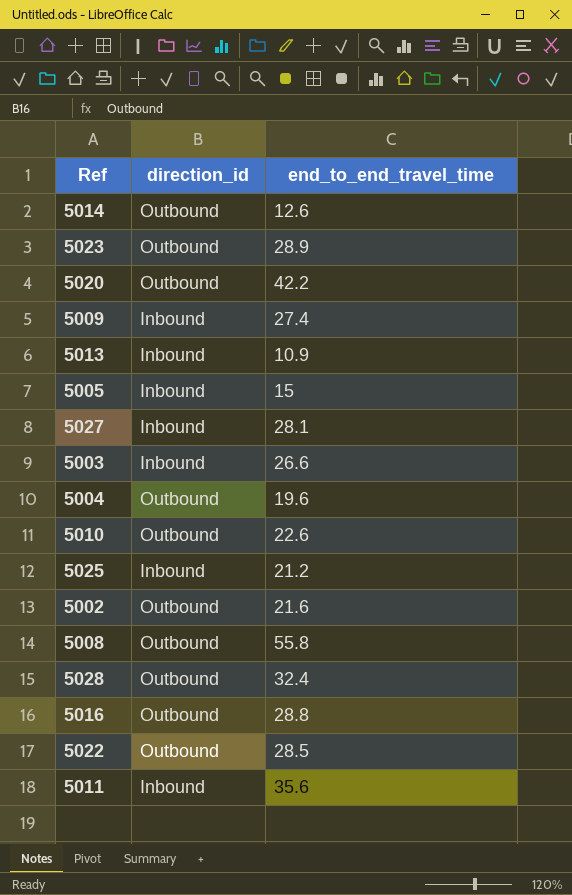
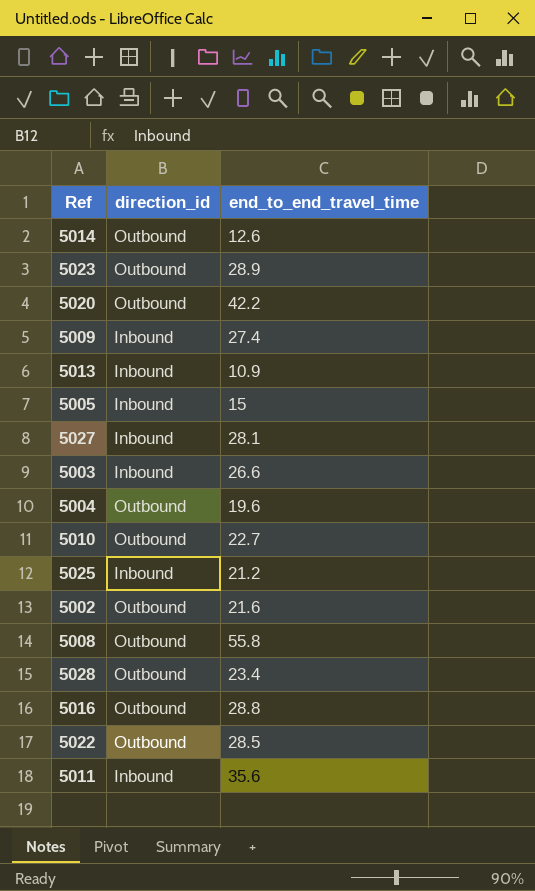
5010 | end_to_end_travel_time: 22.6 -> 22.7
5028 | end_to_end_travel_time: 32.4 -> 23.4

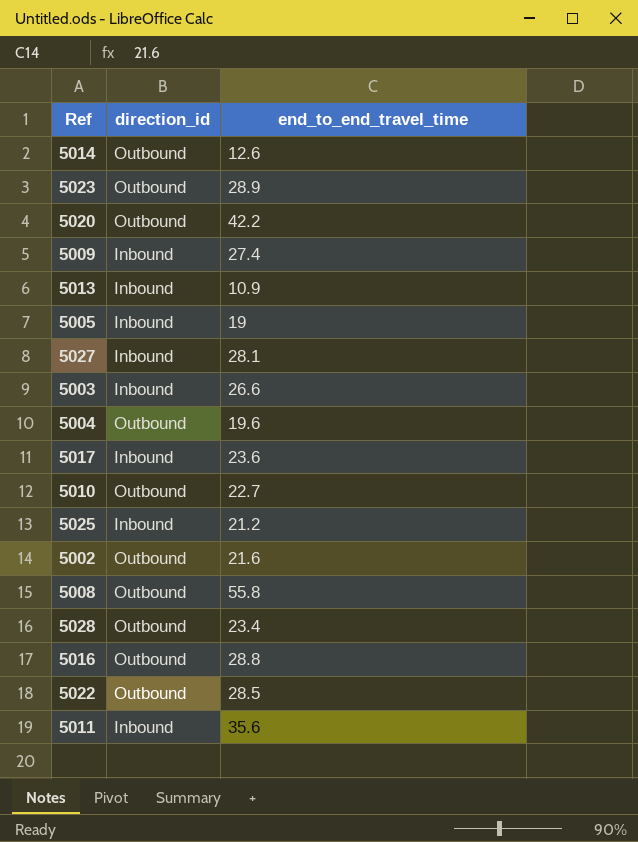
5005 | end_to_end_travel_time: 15 -> 19
row 5017: none -> Inbound | 23.6

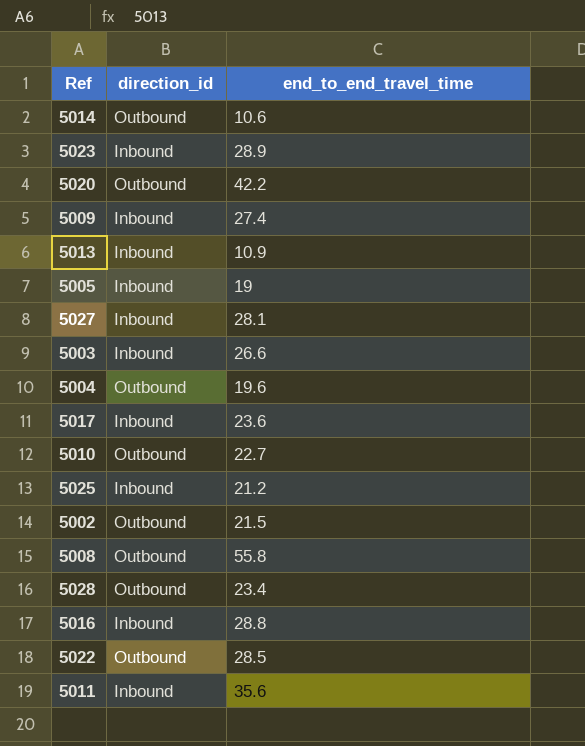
5014 | end_to_end_travel_time: 12.6 -> 10.6
5023 | direction_id: Outbound -> Inbound
5002 | end_to_end_travel_time: 21.6 -> 21.5
5016 | direction_id: Outbound -> Inbound

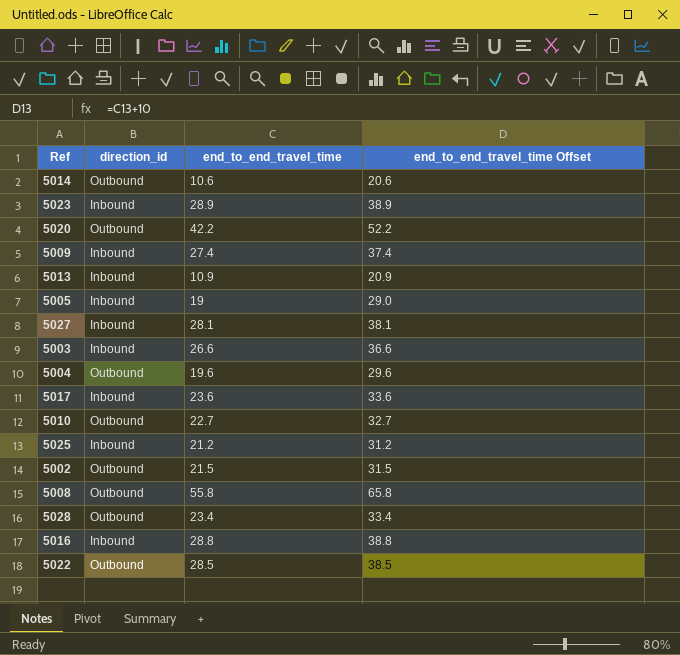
column end_to_end_travel_time Offset | formula: none -> [end_to_end_travel_time] + 10
row 5011: Inbound | 35.6 -> none

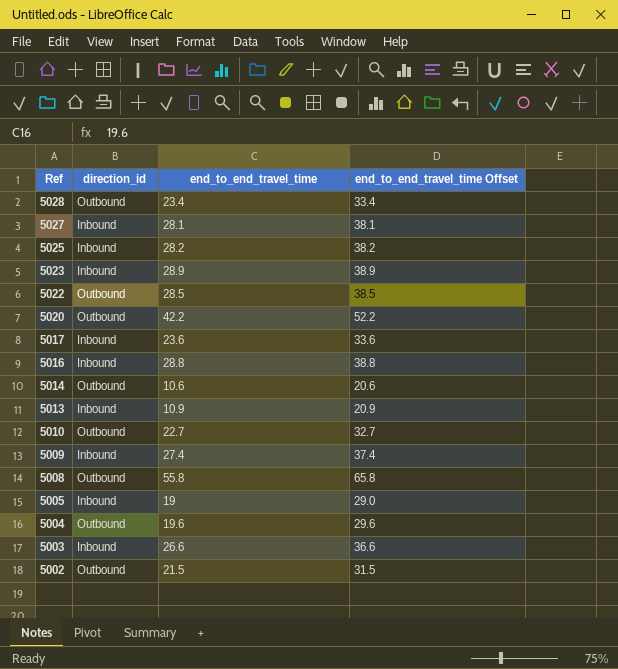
row order: none -> Ref descending
5025 | end_to_end_travel_time: 21.2 -> 28.2
5025 | end_to_end_travel_time Offset: 31.2 -> 38.2

